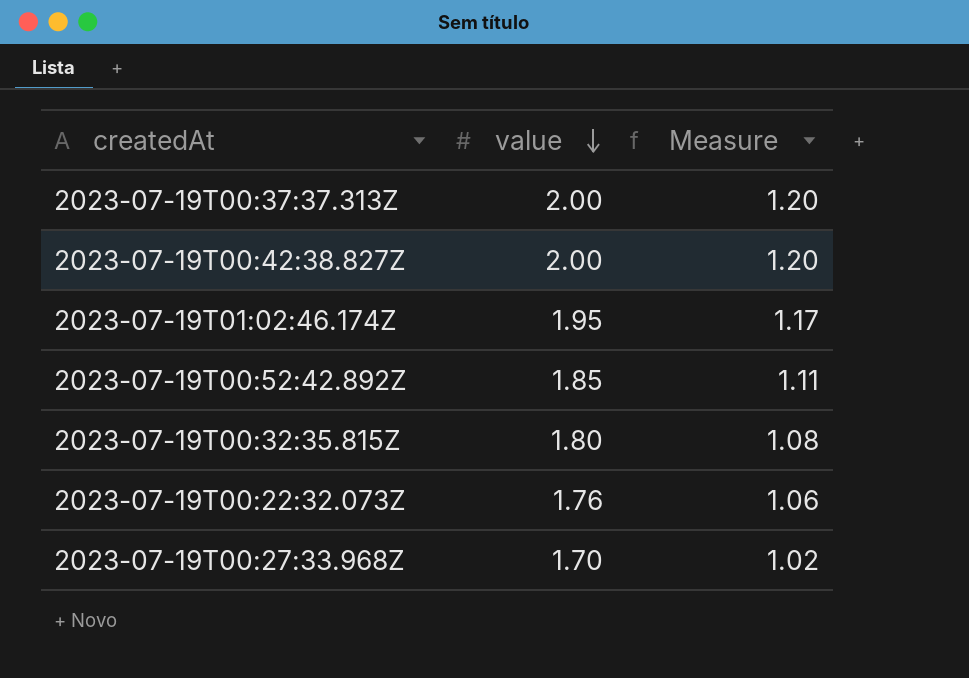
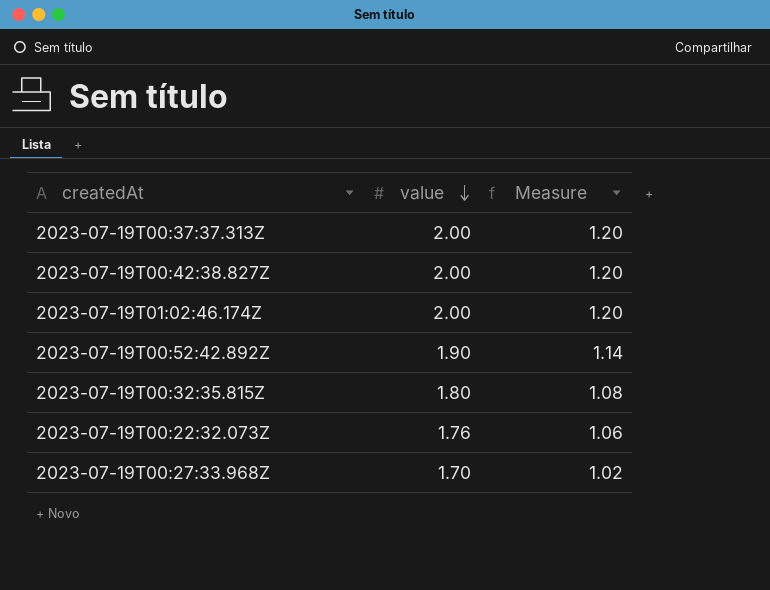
2023-07-19T01:02:46.174Z | value: 1.95 -> 2.00
2023-07-19T01:02:46.174Z | Measure: 1.17 -> 1.20
2023-07-19T00:52:42.892Z | value: 1.85 -> 1.90
2023-07-19T00:52:42.892Z | Measure: 1.11 -> 1.14

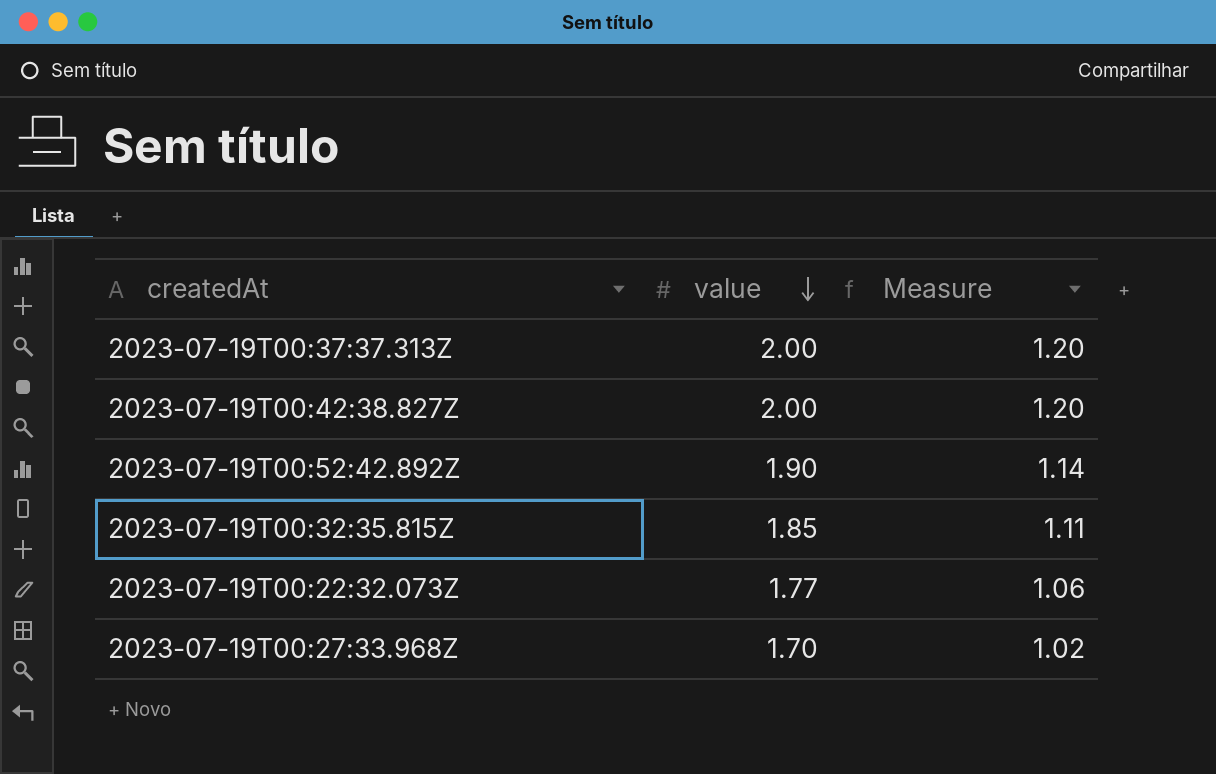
row 2023-07-19T01:02:46.174Z: 2.00 | 1.20 -> none
2023-07-19T00:32:35.815Z | value: 1.80 -> 1.85
2023-07-19T00:32:35.815Z | Measure: 1.08 -> 1.11
2023-07-19T00:22:32.073Z | value: 1.76 -> 1.77

